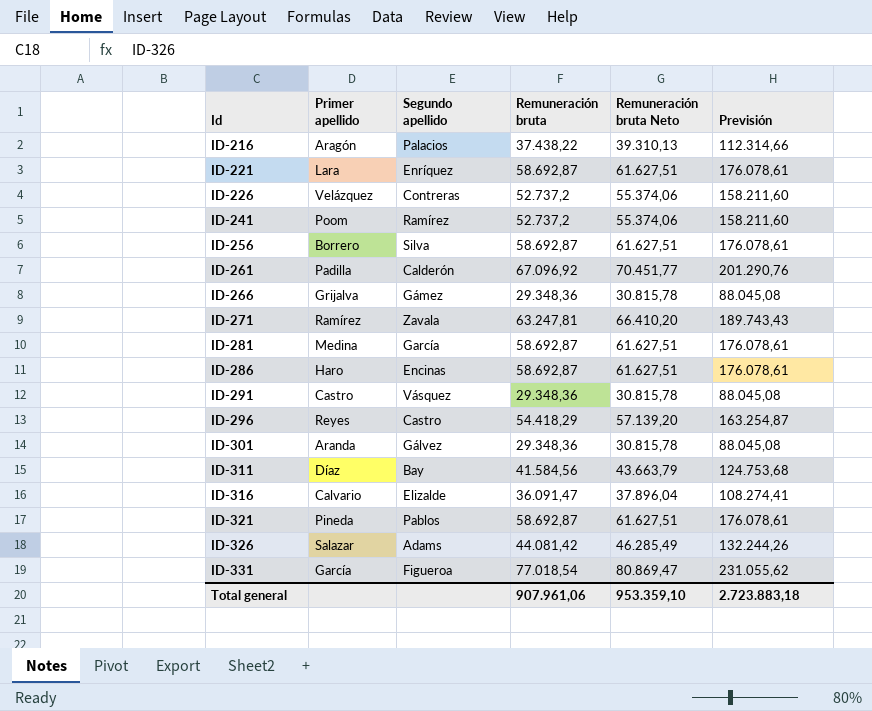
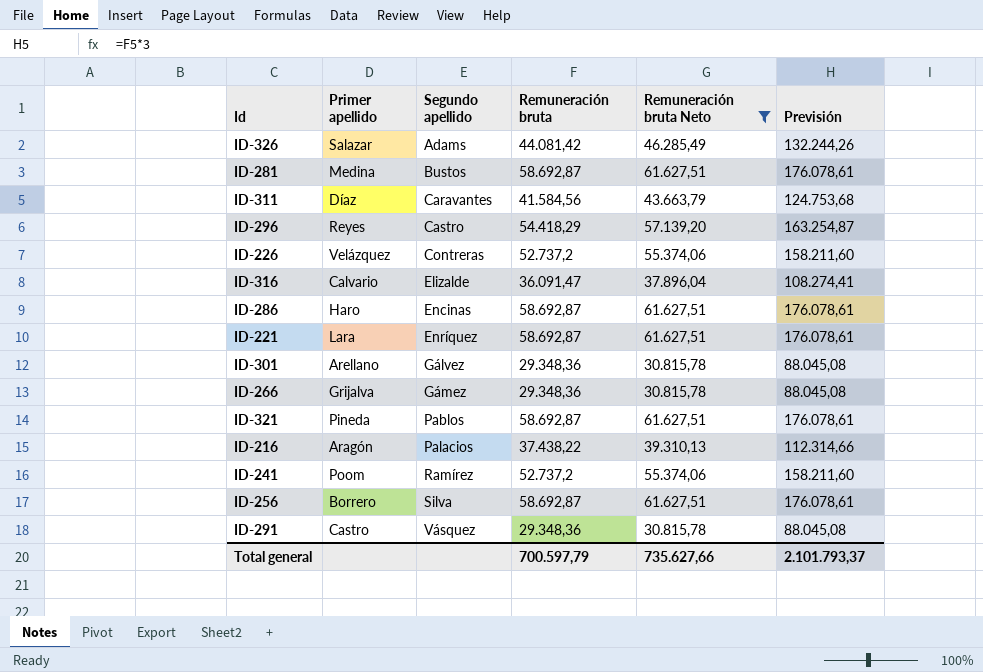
filter: none -> Remuneración bruta Neto <= 61.627,51
row order: Id ascending -> Segundo apellido ascending
ID-281 | Segundo apellido: García -> Bustos
ID-311 | Segundo apellido: Bay -> Caravantes
ID-301 | Primer apellido: Aranda -> Arellano
Total general | Remuneración bruta: 907.961,06 -> 700.597,79
Total general | Remuneración bruta Neto: 953.359,10 -> 735.627,66
Total general | Previsión: 2.723.883,18 -> 2.101.793,37

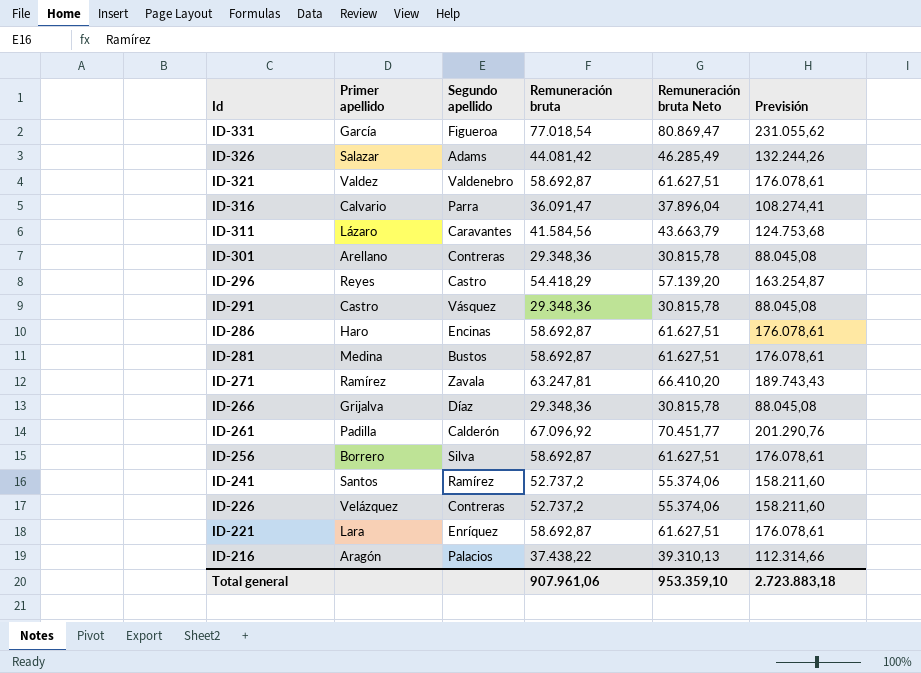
filter: Remuneración bruta Neto <= 61.627,51 -> none
row order: Segundo apellido ascending -> Id descending
ID-321 | Primer apellido: Pineda -> Valdez
ID-321 | Segundo apellido: Pablos -> Valdenebro
ID-316 | Segundo apellido: Elizalde -> Parra
ID-311 | Primer apellido: Díaz -> Lázaro
ID-301 | Segundo apellido: Gálvez -> Contreras
ID-266 | Segundo apellido: Gámez -> Díaz
ID-241 | Primer apellido: Poom -> Santos
Total general | Remuneración bruta: 700.597,79 -> 907.961,06
Total general | Remuneración bruta Neto: 735.627,66 -> 953.359,10
Total general | Previsión: 2.101.793,37 -> 2.723.883,18

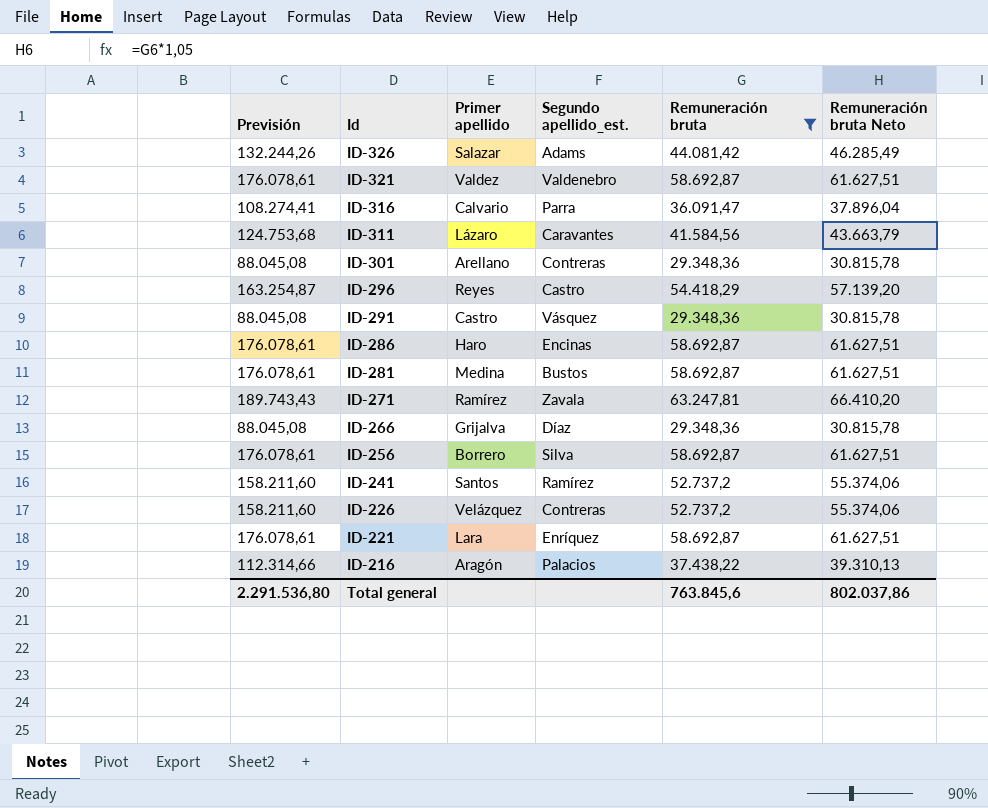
filter: none -> Remuneración bruta <= 63.247,81
column Previsión | position: 6 -> 1
column name: Segundo apellido -> Segundo apellido_est.
Total general | Previsión: 2.723.883,18 -> 2.291.536,80
Total general | Remuneración bruta: 907.961,06 -> 763.845,6
Total general | Remuneración bruta Neto: 953.359,10 -> 802.037,86

